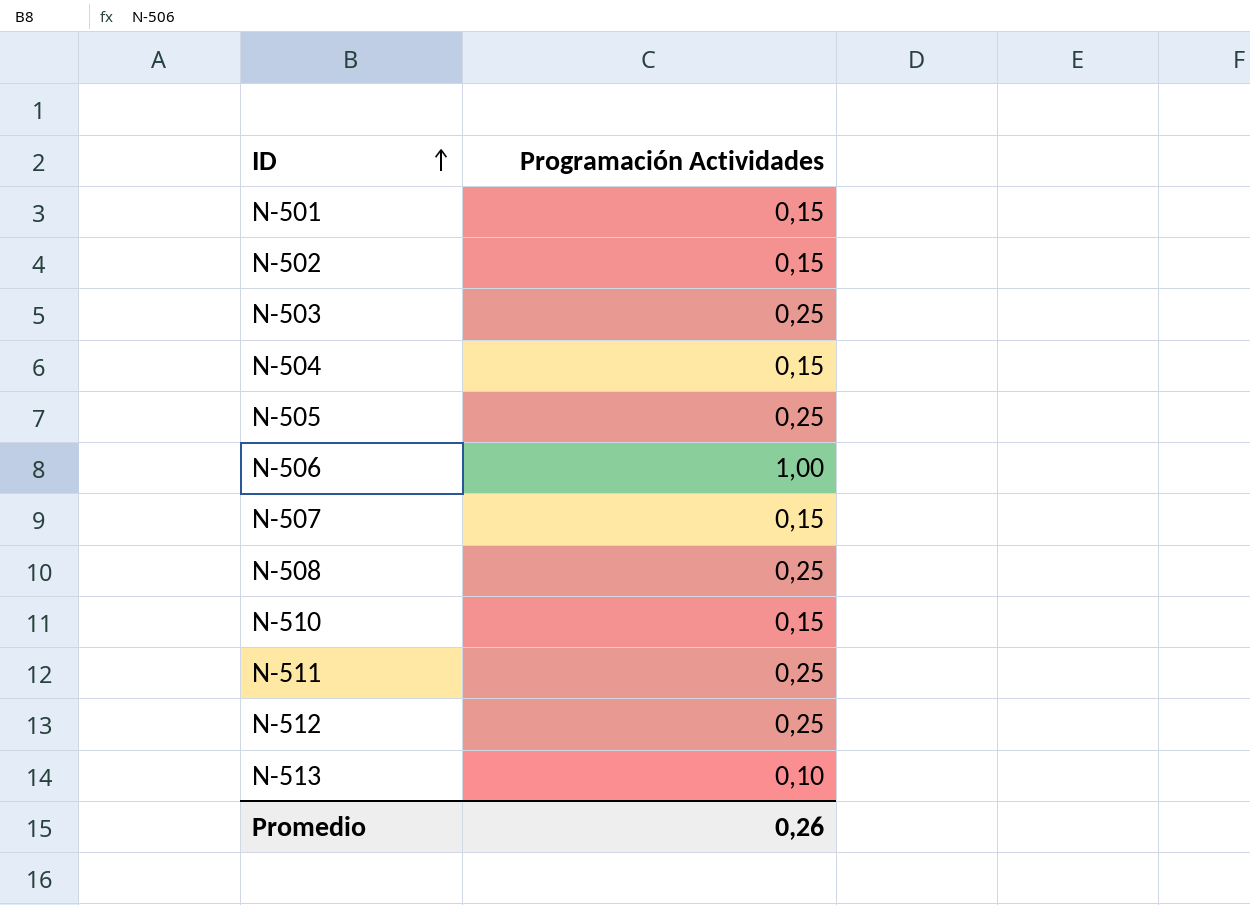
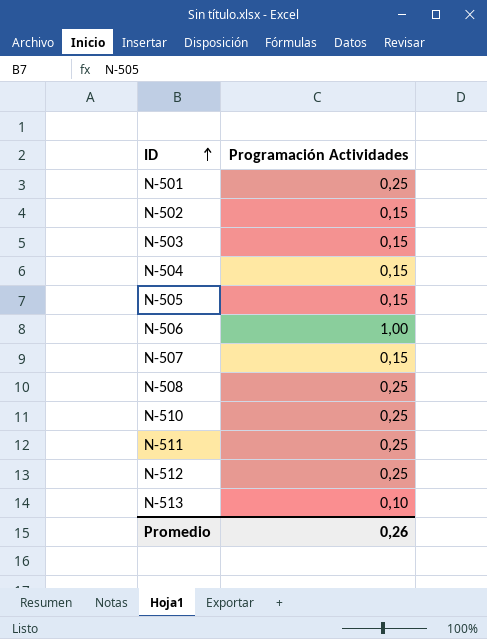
N-501 | Programación Actividades: 0,15 -> 0,25
N-503 | Programación Actividades: 0,25 -> 0,15
N-505 | Programación Actividades: 0,25 -> 0,15
N-510 | Programación Actividades: 0,15 -> 0,25

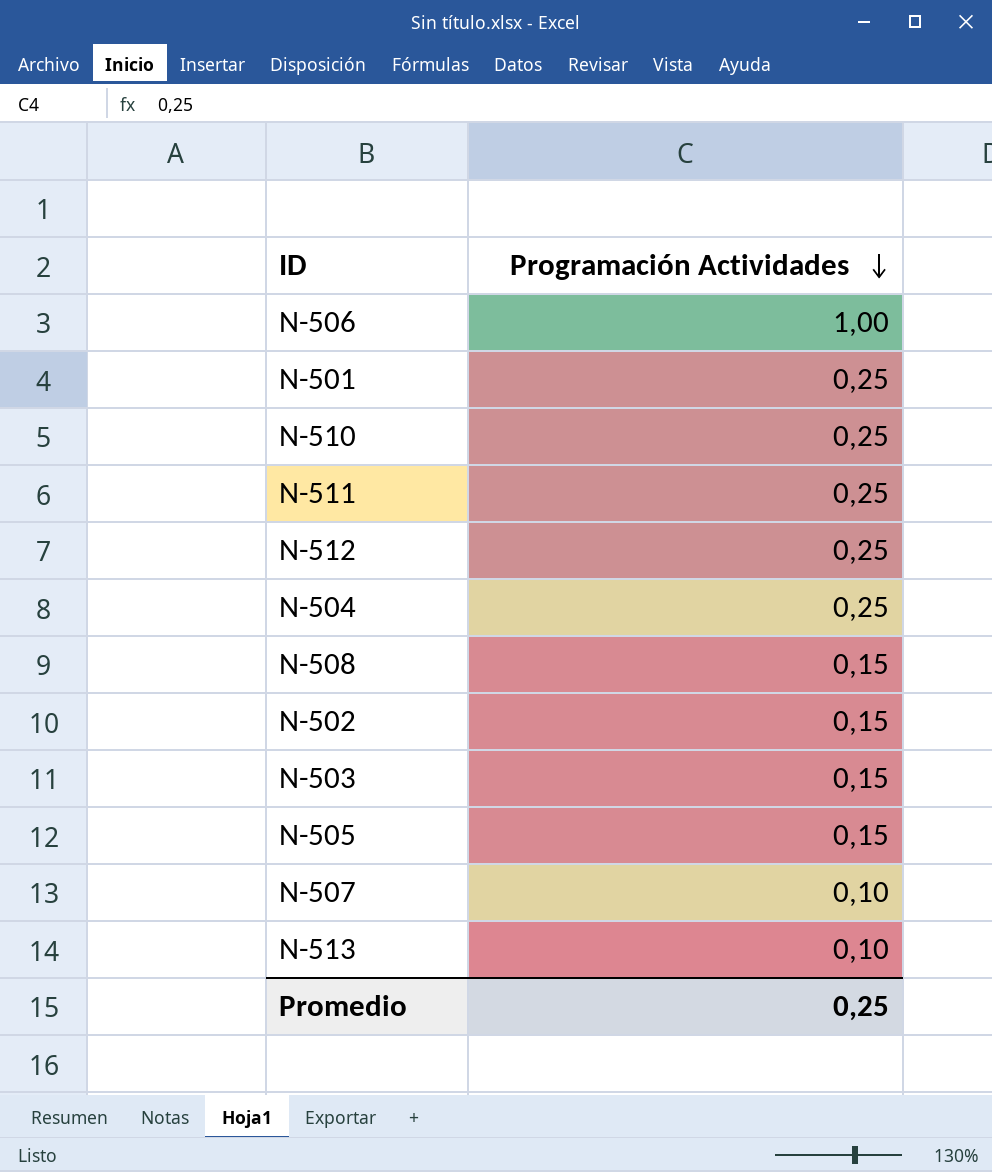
row order: ID ascending -> Programación Actividades descending
N-504 | Programación Actividades: 0,15 -> 0,25
N-508 | Programación Actividades: 0,25 -> 0,15
N-507 | Programación Actividades: 0,15 -> 0,10
Promedio | Programación Actividades: 0,26 -> 0,25

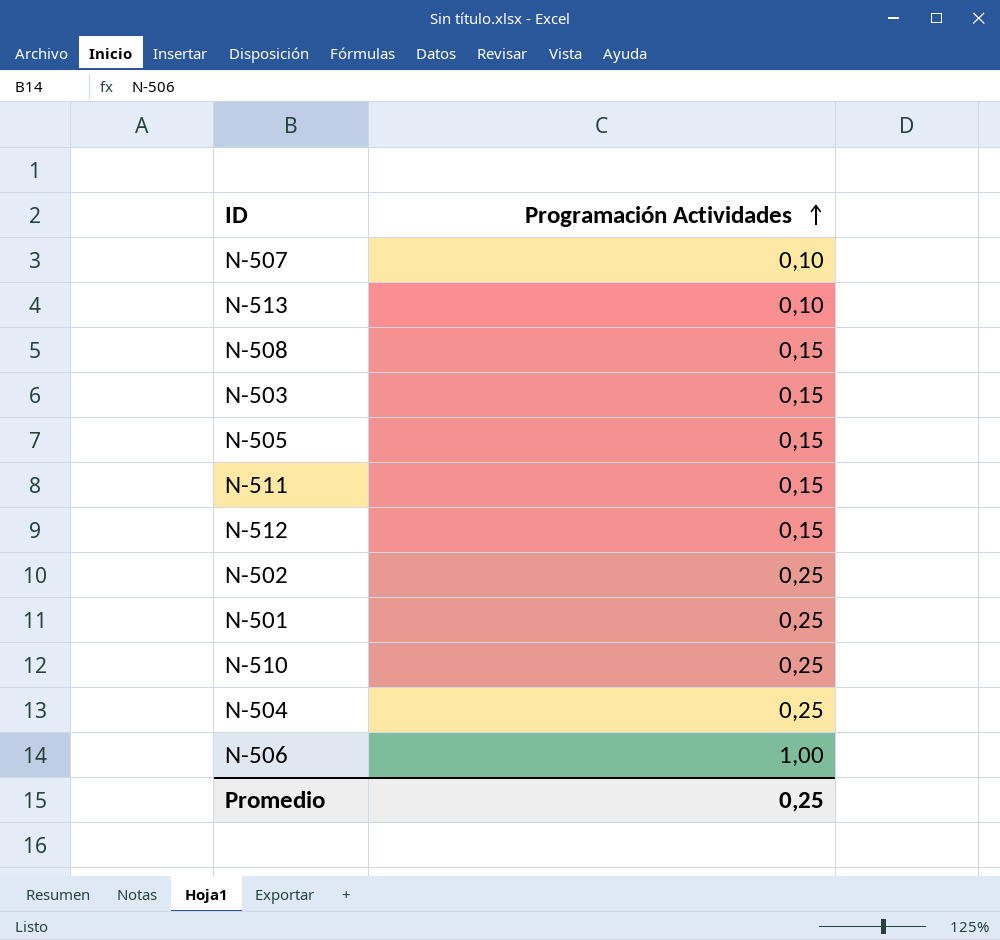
row order: Programación Actividades descending -> Programación Actividades ascending
N-511 | Programación Actividades: 0,25 -> 0,15
N-512 | Programación Actividades: 0,25 -> 0,15
N-502 | Programación Actividades: 0,15 -> 0,25

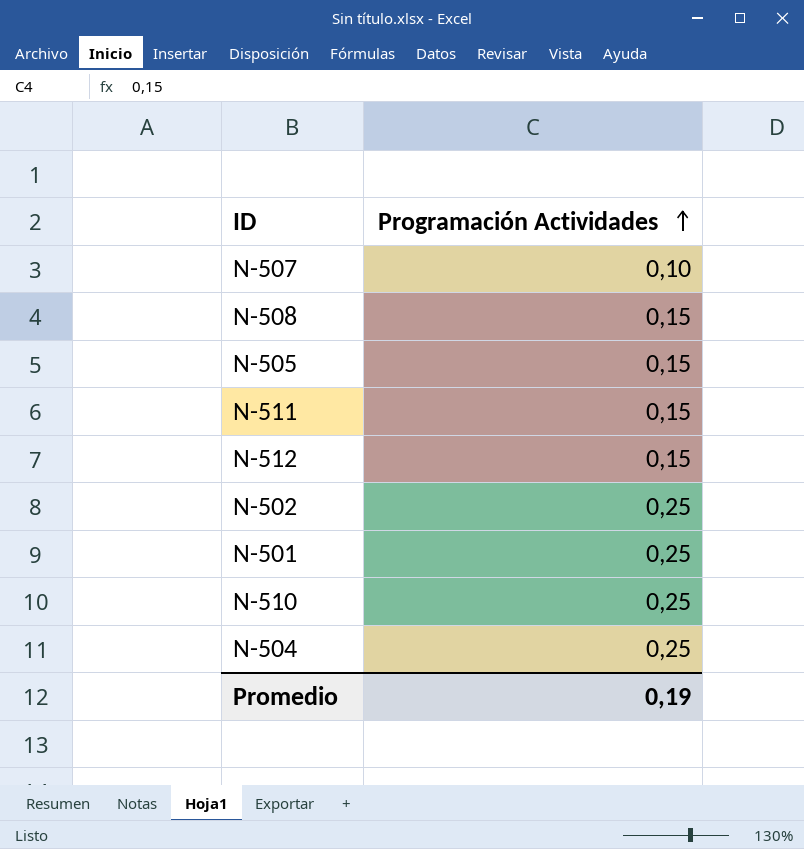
row N-513: 0,10 -> none
row N-503: 0,15 -> none
row N-506: 1,00 -> none
Promedio | Programación Actividades: 0,25 -> 0,19

